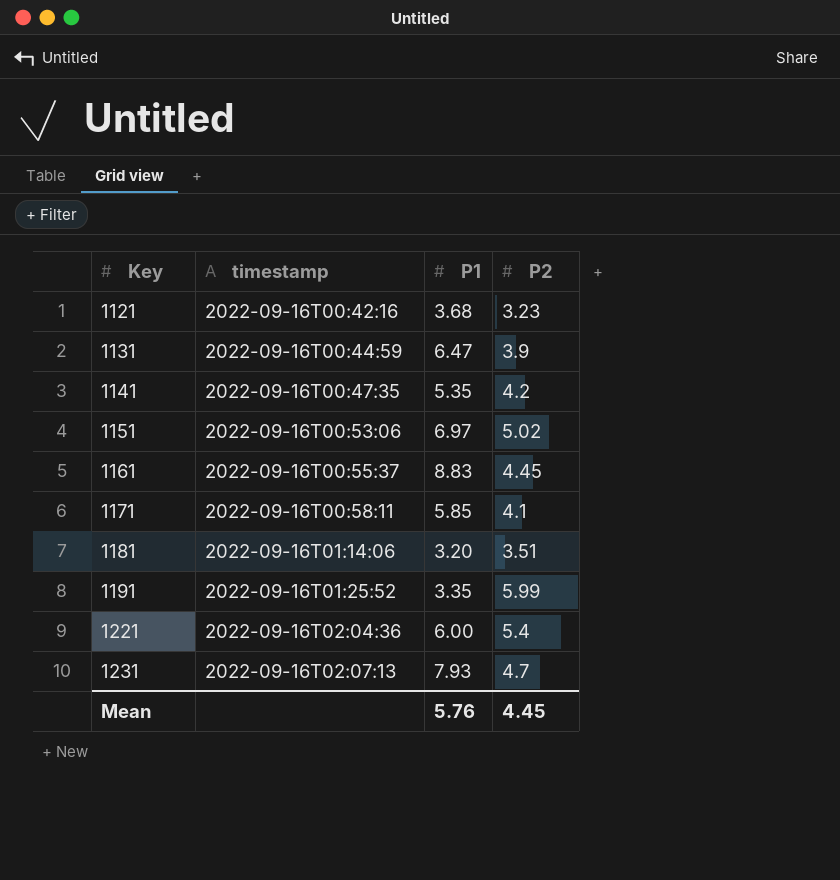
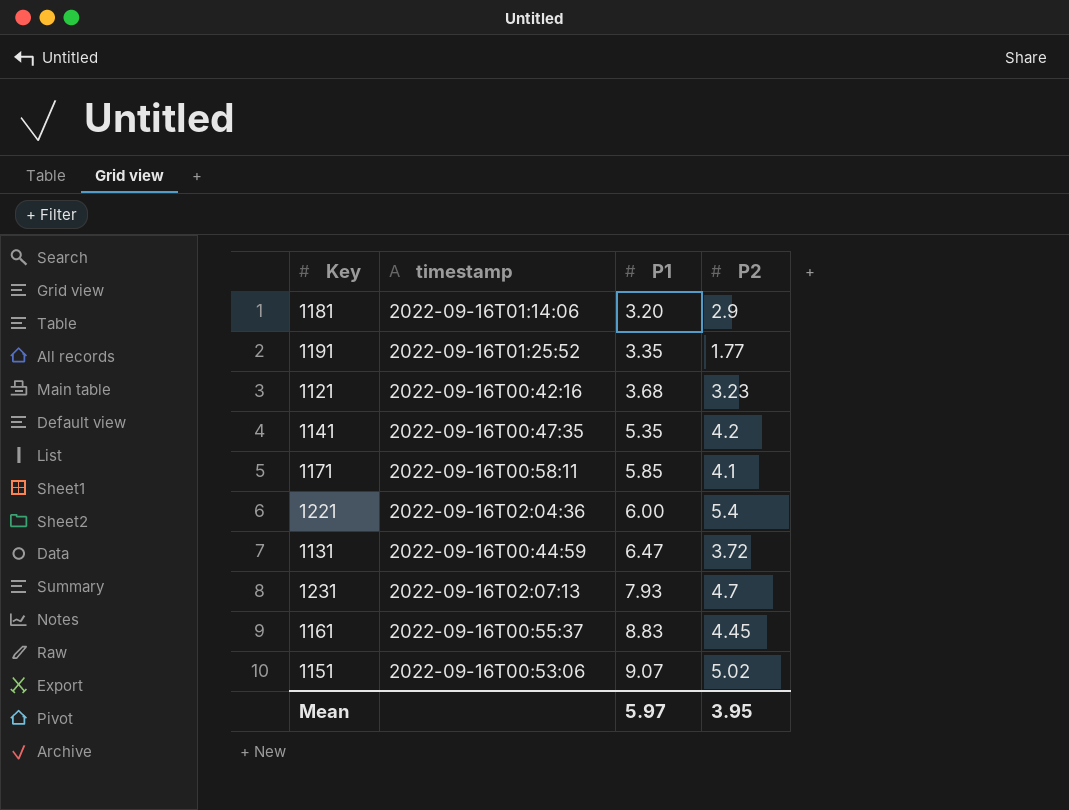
row order: Key ascending -> P1 ascending
1181 | P2: 3.51 -> 2.9
1191 | P2: 5.99 -> 1.77
1131 | P2: 3.9 -> 3.72
1151 | P1: 6.97 -> 9.07
Mean | P1: 5.76 -> 5.97
Mean | P2: 4.45 -> 3.95

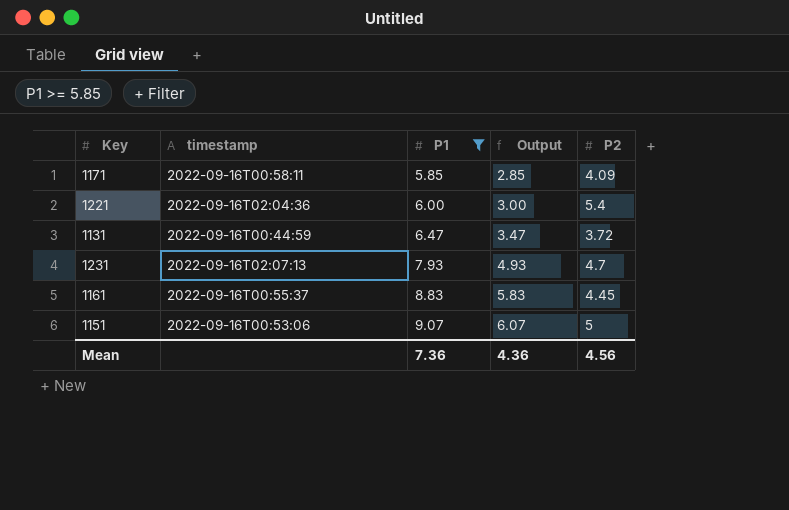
filter: none -> P1 >= 5.85
column Output | formula: none -> [P1] - 3
1171 | P2: 4.1 -> 4.09
1151 | P2: 5.02 -> 5
Mean | P1: 5.97 -> 7.36
Mean | P2: 3.95 -> 4.56

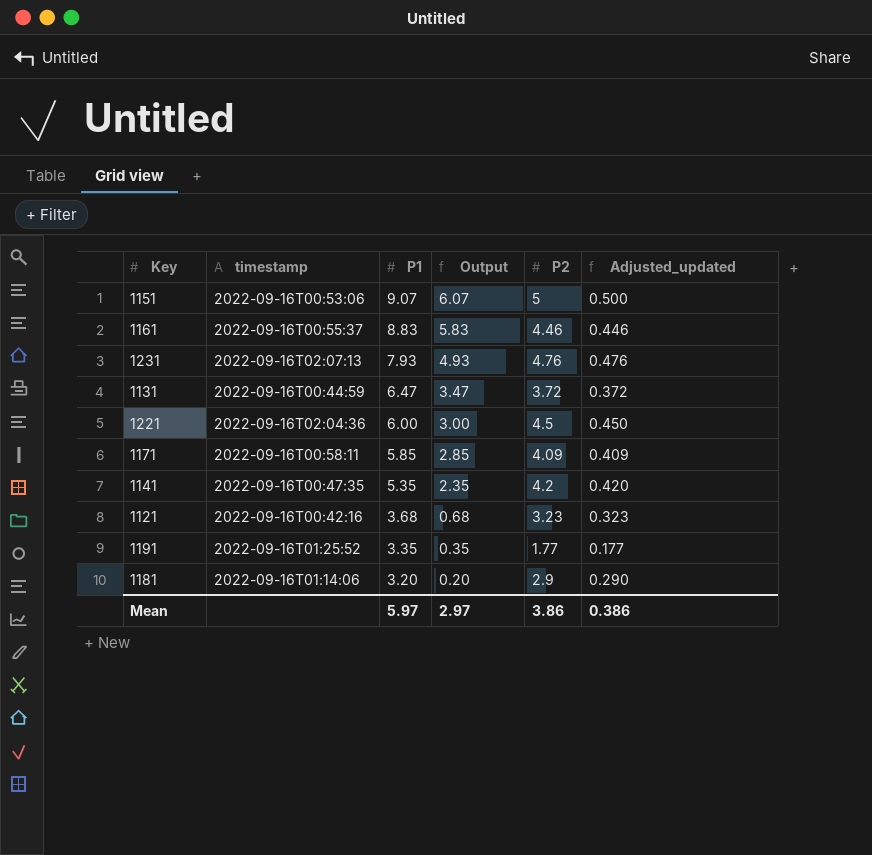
filter: P1 >= 5.85 -> none
row order: P1 ascending -> P1 descending
column Adjusted_updated | formula: none -> [P2] * 0.1
1161 | P2: 4.45 -> 4.46
1231 | P2: 4.7 -> 4.76
1221 | P2: 5.4 -> 4.5
Mean | P1: 7.36 -> 5.97
Mean | Output: 4.36 -> 2.97
Mean | P2: 4.56 -> 3.86

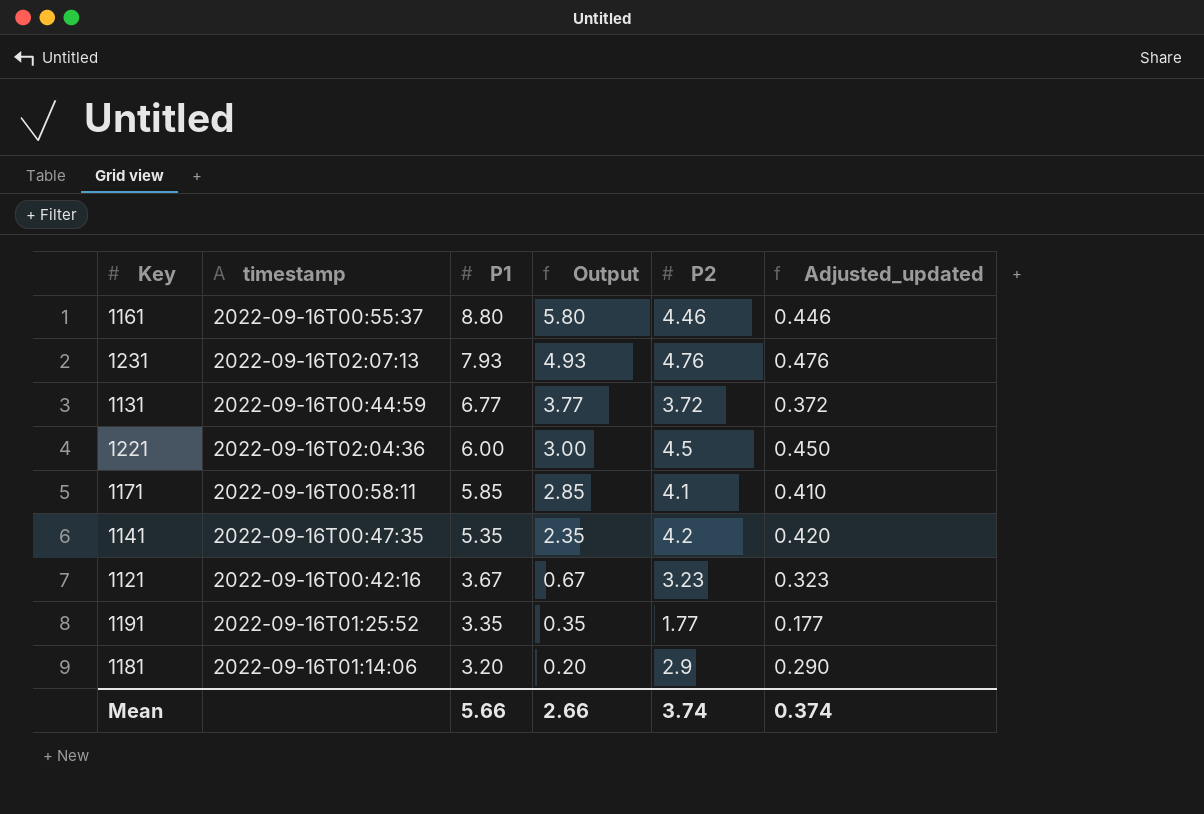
row 1151: 2022-09-16T00:53:06 | 9.07 | 6.07 | 5 | 0.500 -> none
1161 | P1: 8.83 -> 8.80
1161 | Output: 5.83 -> 5.80
1131 | P1: 6.47 -> 6.77
1131 | Output: 3.47 -> 3.77
1171 | P2: 4.09 -> 4.1
1171 | Adjusted_updated: 0.409 -> 0.410
1121 | P1: 3.68 -> 3.67
1121 | Output: 0.68 -> 0.67
Mean | P1: 5.97 -> 5.66
Mean | Output: 2.97 -> 2.66
Mean | P2: 3.86 -> 3.74
Mean | Adjusted_updated: 0.386 -> 0.374

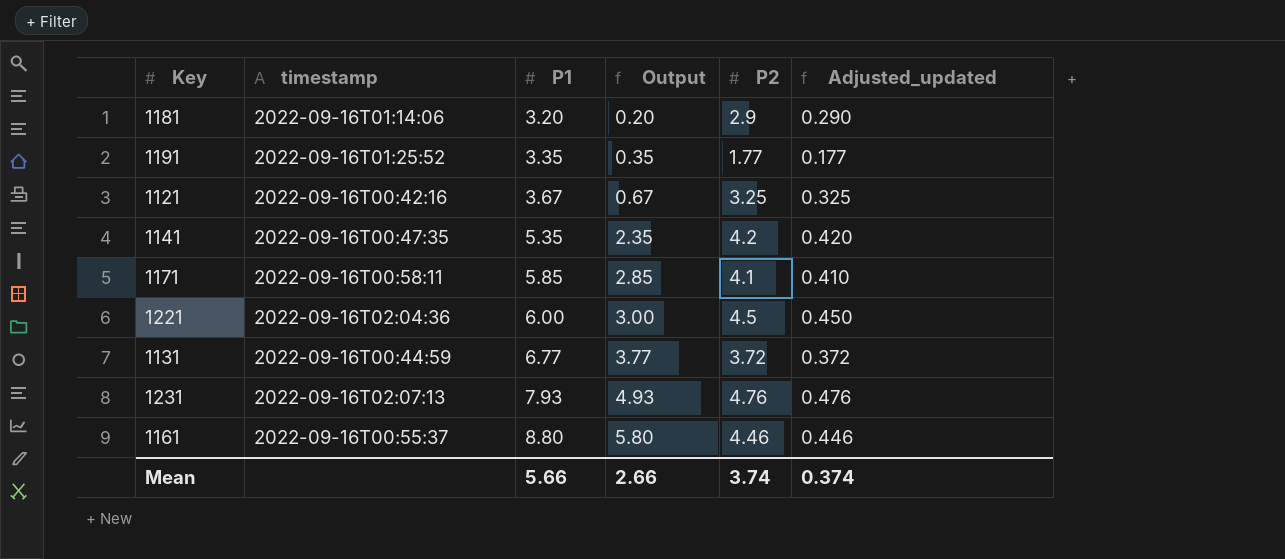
row order: P1 descending -> P1 ascending
1121 | P2: 3.23 -> 3.25
1121 | Adjusted_updated: 0.323 -> 0.325

